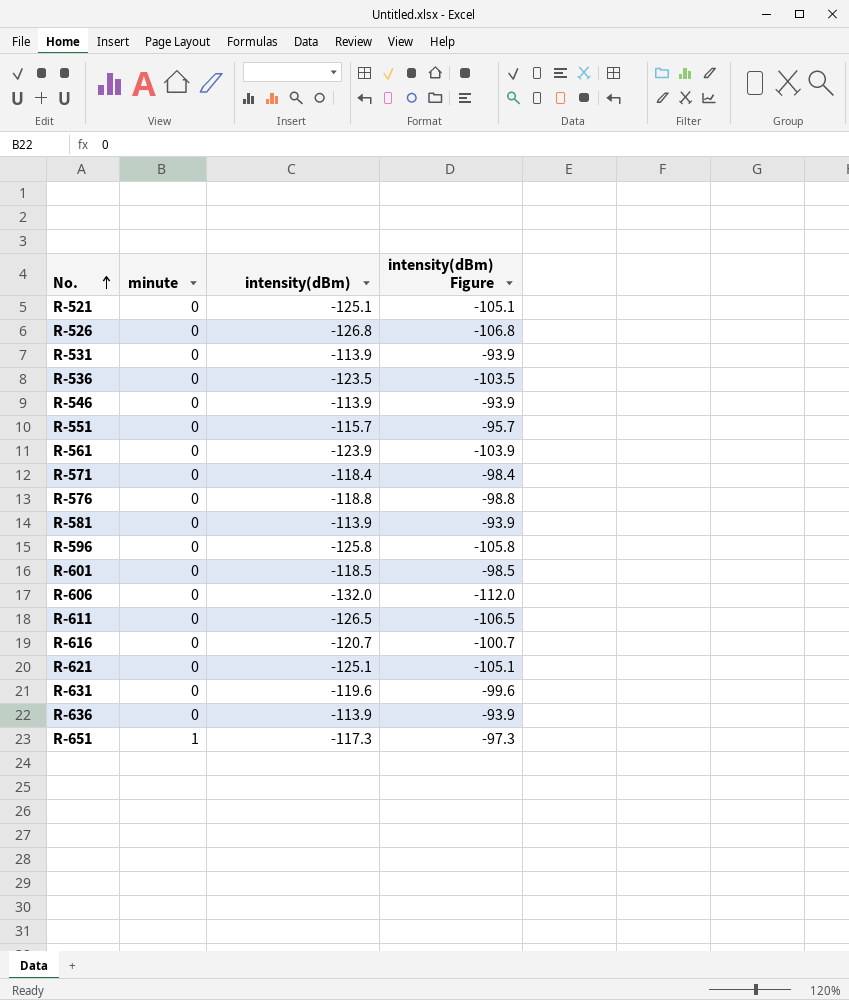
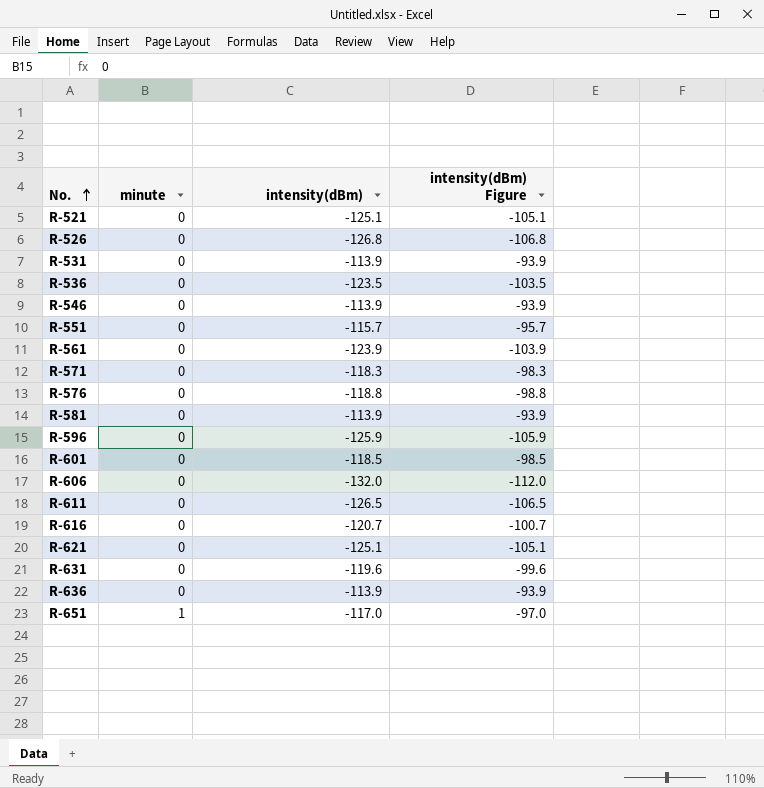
R-571 | intensity(dBm): -118.4 -> -118.3
R-571 | intensity(dBm) Figure: -98.4 -> -98.3
R-596 | intensity(dBm): -125.8 -> -125.9
R-596 | intensity(dBm) Figure: -105.8 -> -105.9
R-651 | intensity(dBm): -117.3 -> -117.0
R-651 | intensity(dBm) Figure: -97.3 -> -97.0

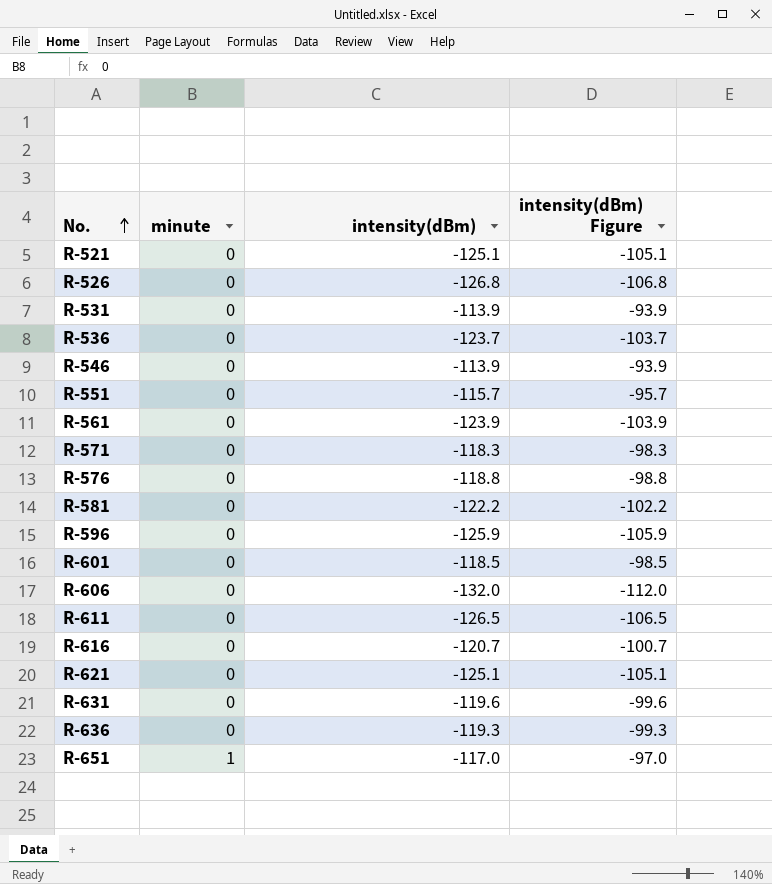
R-536 | intensity(dBm): -123.5 -> -123.7
R-536 | intensity(dBm) Figure: -103.5 -> -103.7
R-581 | intensity(dBm): -113.9 -> -122.2
R-581 | intensity(dBm) Figure: -93.9 -> -102.2
R-636 | intensity(dBm): -113.9 -> -119.3
R-636 | intensity(dBm) Figure: -93.9 -> -99.3

